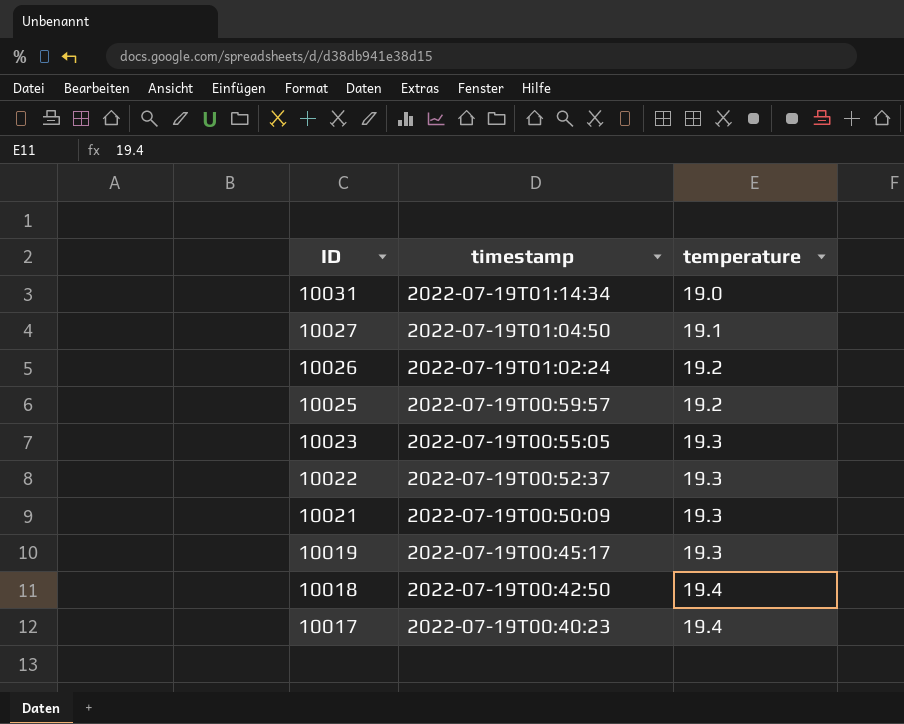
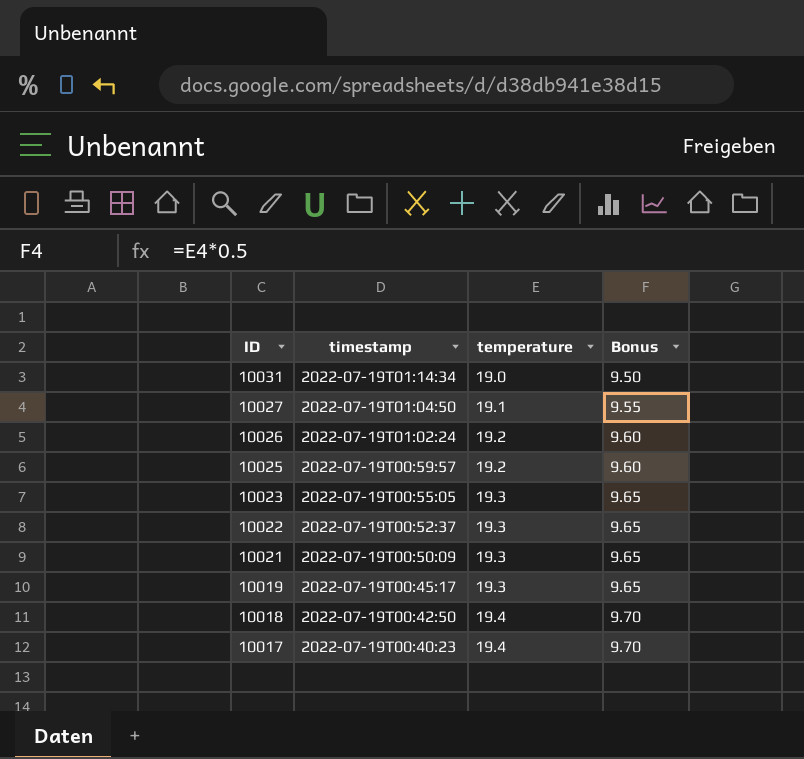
column Bonus | formula: none -> [temperature] * 0.5

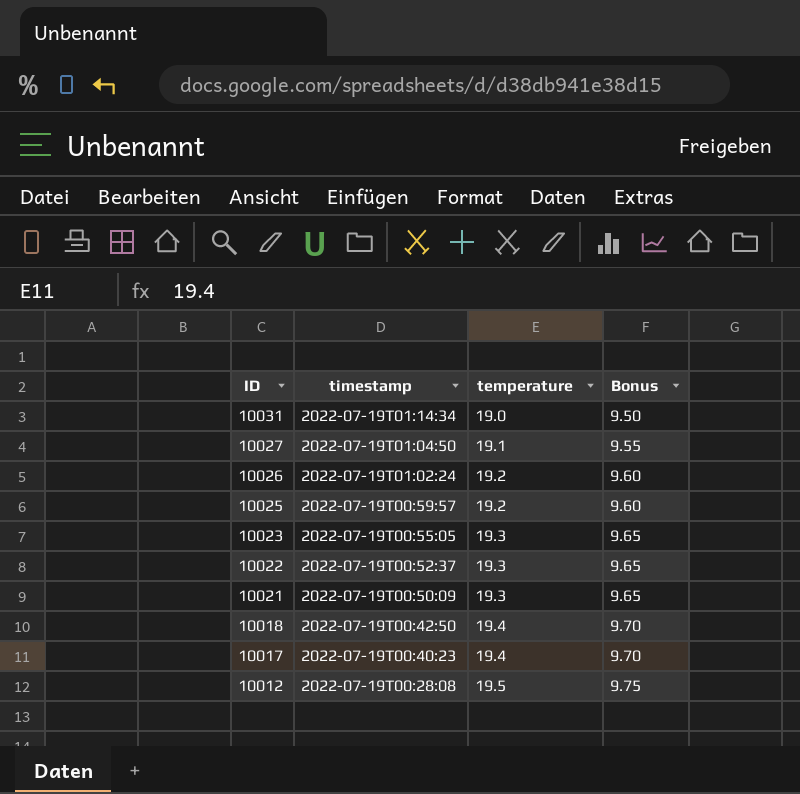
row 10019: 2022-07-19T00:45:17 | 19.3 | 9.65 -> none
row 10012: none -> 2022-07-19T00:28:08 | 19.5 | 9.75

